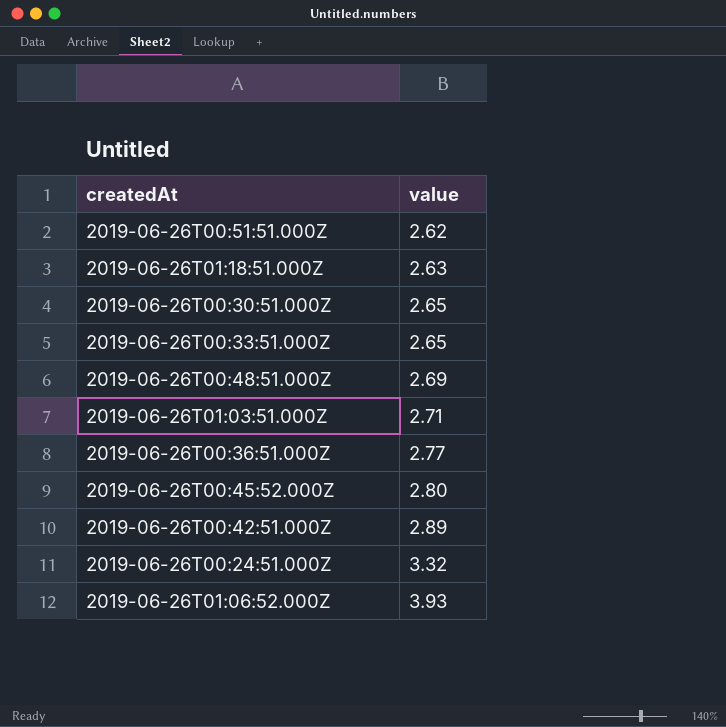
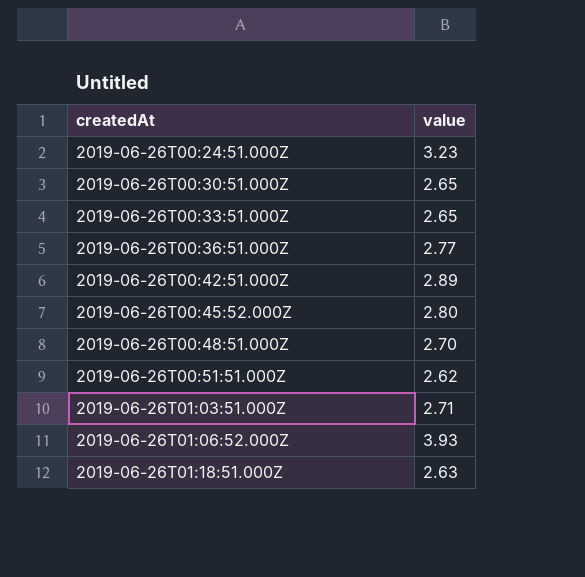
row order: value ascending -> createdAt ascending
2019-06-26T00:24:51.000Z | value: 3.32 -> 3.23
2019-06-26T00:48:51.000Z | value: 2.69 -> 2.70

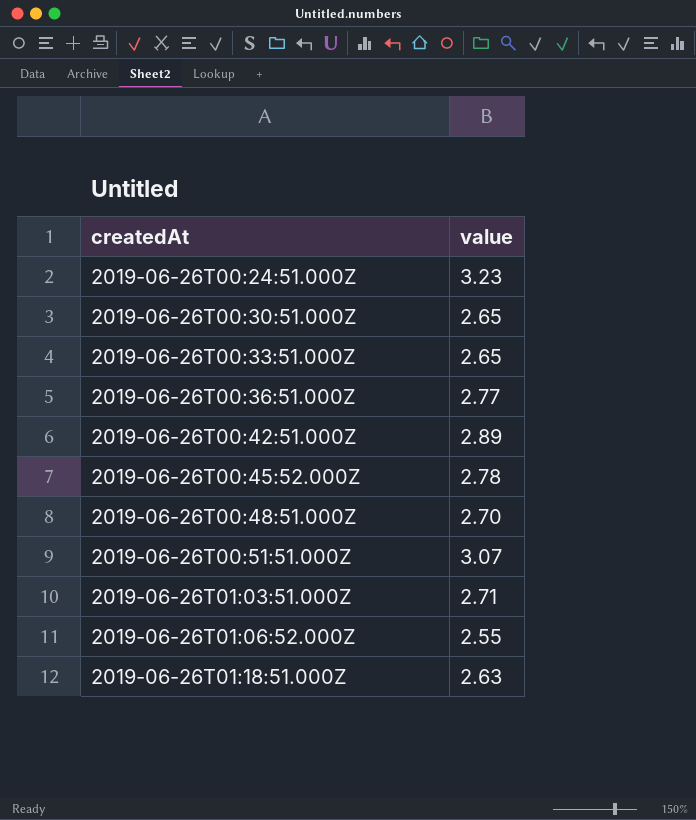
2019-06-26T00:45:52.000Z | value: 2.80 -> 2.78
2019-06-26T00:51:51.000Z | value: 2.62 -> 3.07
2019-06-26T01:06:52.000Z | value: 3.93 -> 2.55

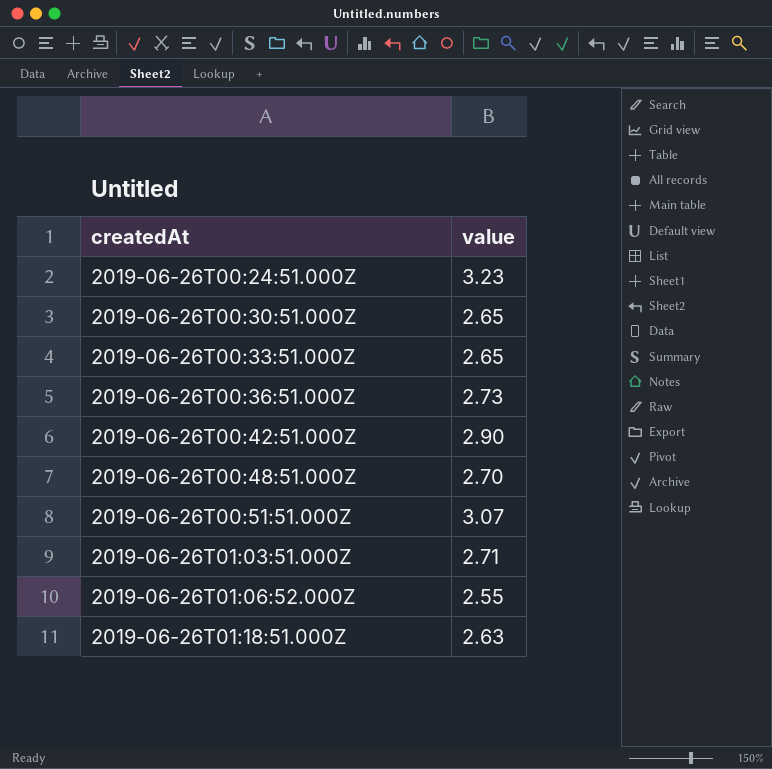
row 2019-06-26T00:45:52.000Z: 2.78 -> none
2019-06-26T00:36:51.000Z | value: 2.77 -> 2.73
2019-06-26T00:42:51.000Z | value: 2.89 -> 2.90

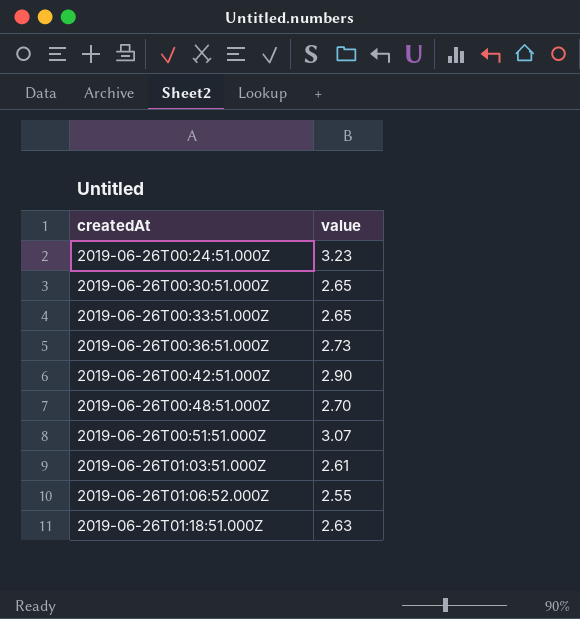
2019-06-26T01:03:51.000Z | value: 2.71 -> 2.61

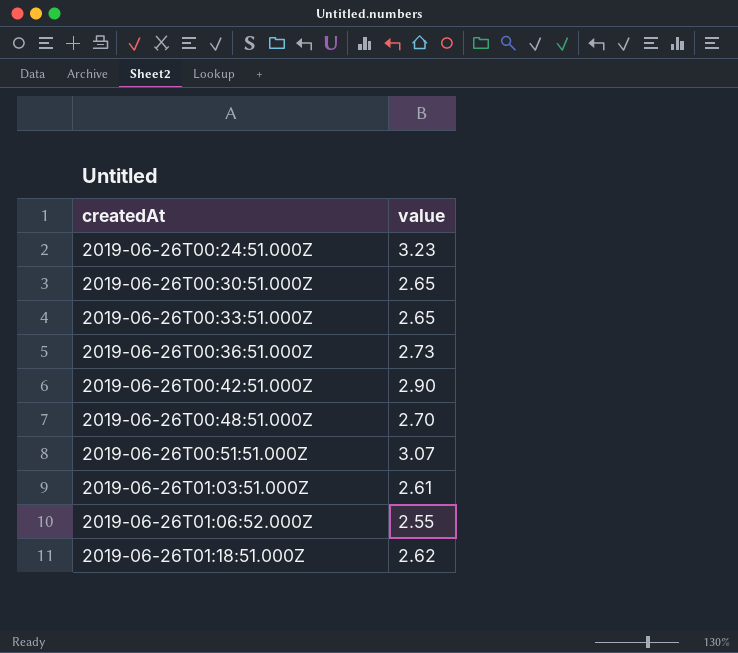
2019-06-26T01:18:51.000Z | value: 2.63 -> 2.62

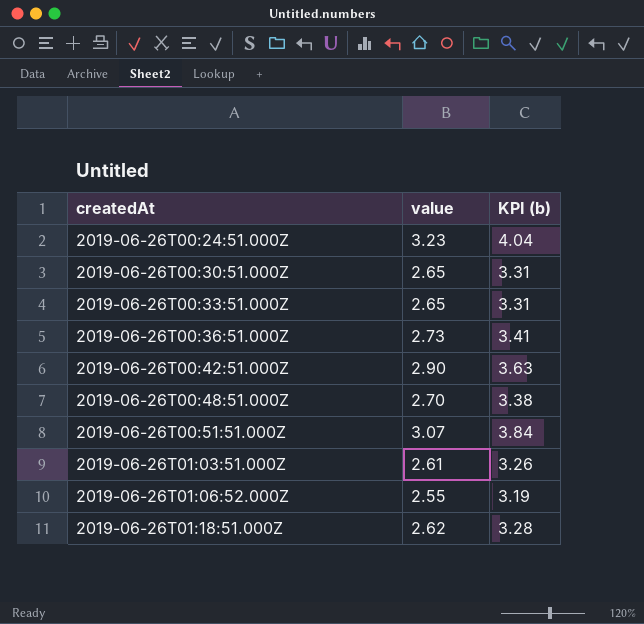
column KPI (b) | formula: none -> [value] * 1.25

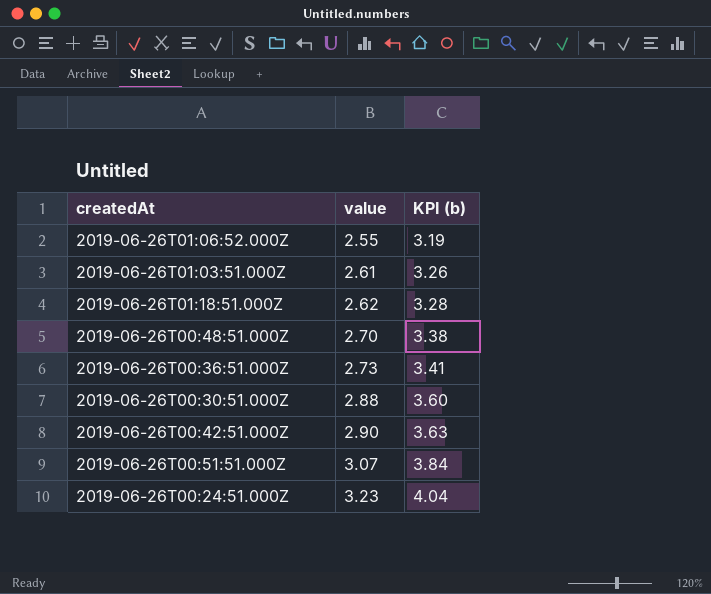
row order: createdAt ascending -> value ascending
row 2019-06-26T00:33:51.000Z: 2.65 | 3.31 -> none
2019-06-26T00:30:51.000Z | value: 2.65 -> 2.88
2019-06-26T00:30:51.000Z | KPI (b): 3.31 -> 3.60

